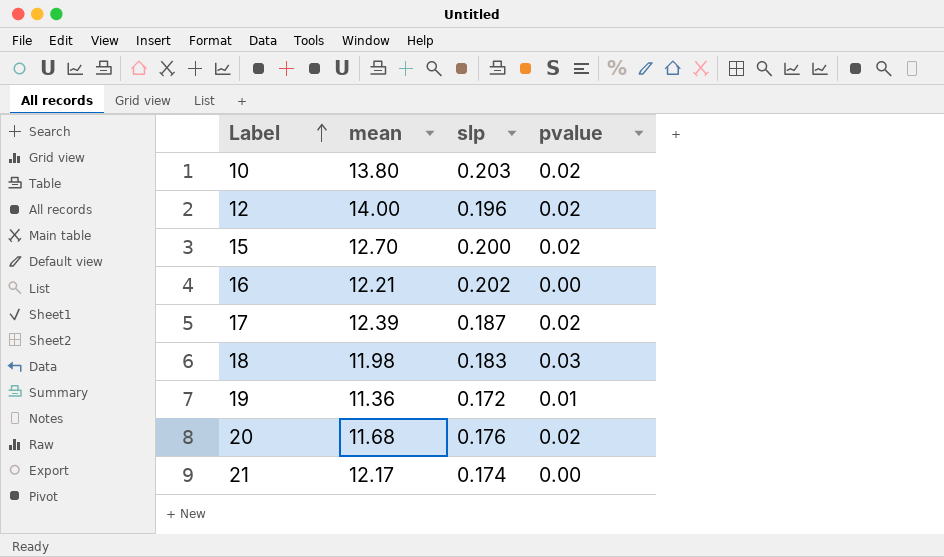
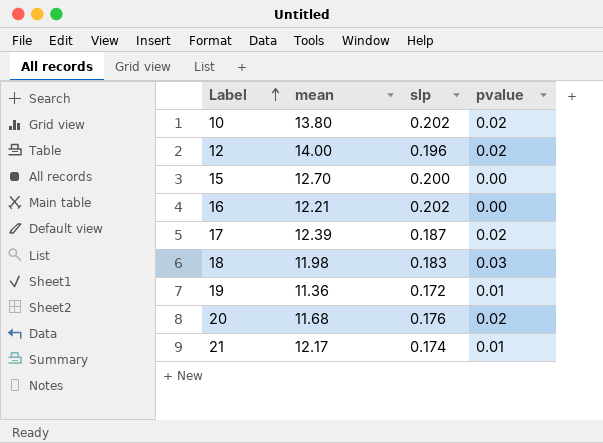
10 | slp: 0.203 -> 0.202
15 | pvalue: 0.02 -> 0.00
21 | pvalue: 0.00 -> 0.01

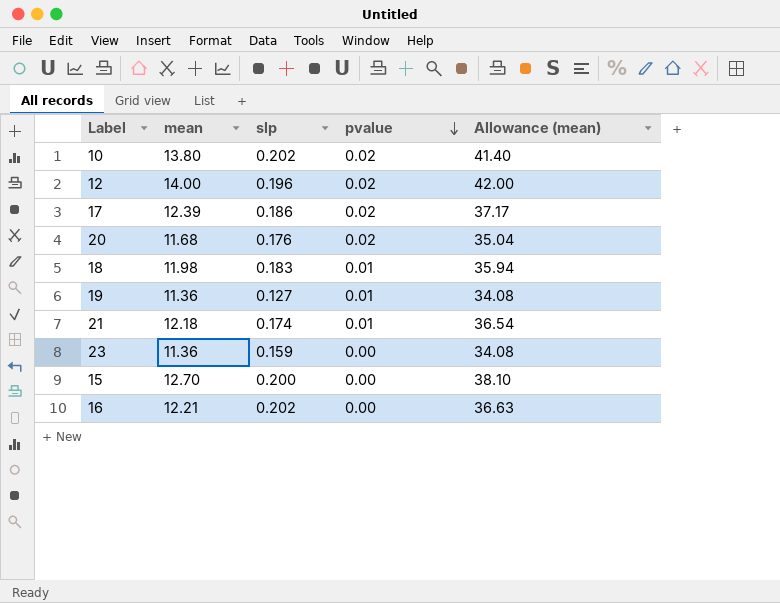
row order: Label ascending -> pvalue descending
column Allowance (mean) | formula: none -> [mean] * 3
17 | slp: 0.187 -> 0.186
18 | pvalue: 0.03 -> 0.01
19 | slp: 0.172 -> 0.127
21 | mean: 12.17 -> 12.18
row 23: none -> 11.36 | 0.159 | 0.00 | 34.08

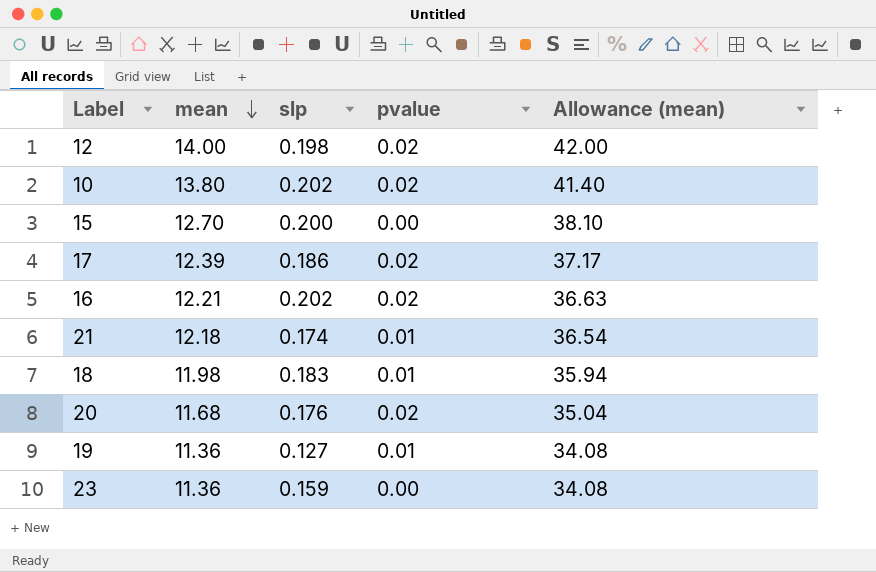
row order: pvalue descending -> mean descending
12 | slp: 0.196 -> 0.198
16 | pvalue: 0.00 -> 0.02

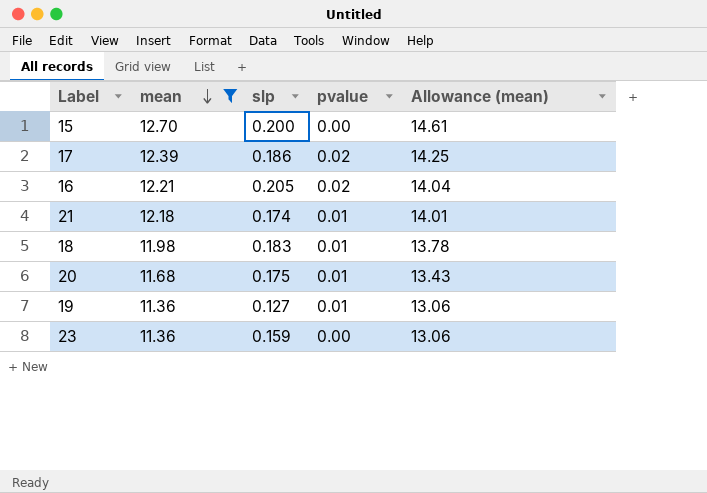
filter: none -> mean <= 12.70
column Allowance (mean) | formula: [mean] * 3 -> [mean] * 1.15
16 | slp: 0.202 -> 0.205
20 | slp: 0.176 -> 0.175
20 | pvalue: 0.02 -> 0.01

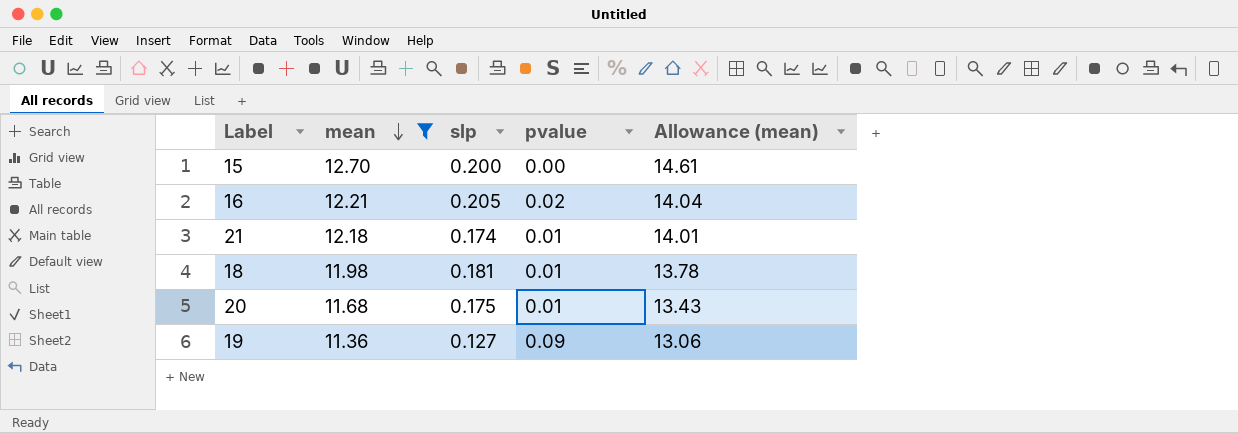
row 17: 12.39 | 0.186 | 0.02 | 14.25 -> none
row 23: 11.36 | 0.159 | 0.00 | 13.06 -> none
18 | slp: 0.183 -> 0.181
19 | pvalue: 0.01 -> 0.09

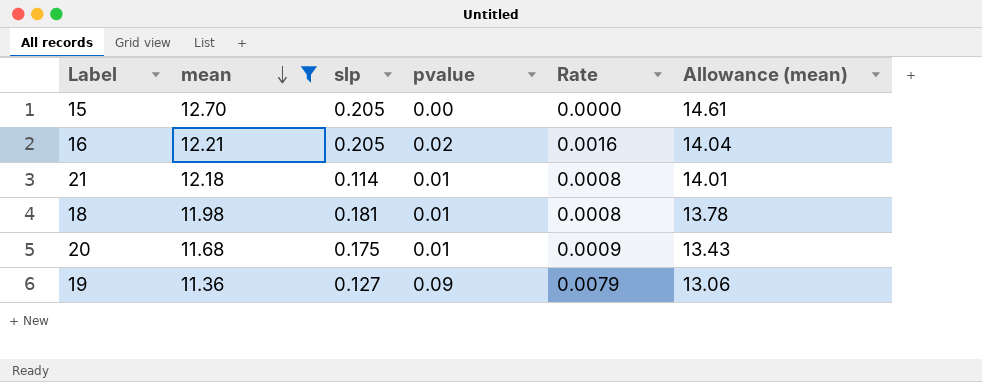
column Rate | formula: none -> [pvalue] / [mean]
15 | slp: 0.200 -> 0.205
21 | slp: 0.174 -> 0.114

